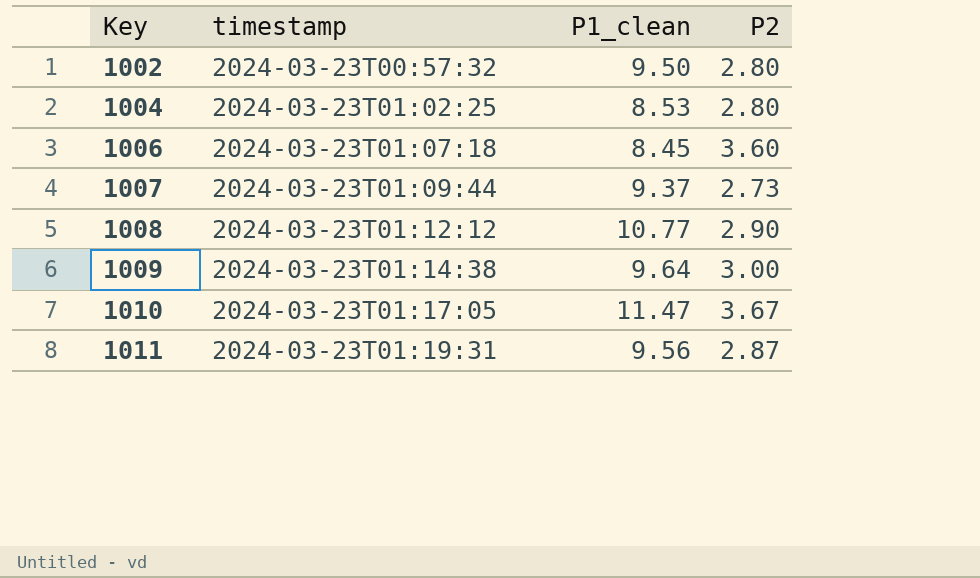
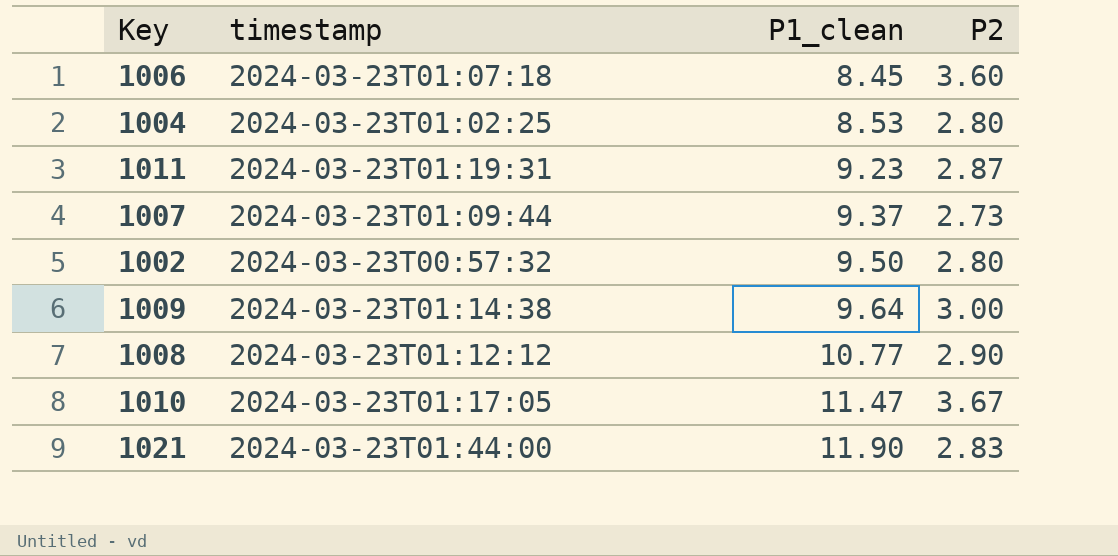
row order: Key ascending -> P1_clean ascending
1011 | P1_clean: 9.56 -> 9.23
row 1021: none -> 2024-03-23T01:44:00 | 11.90 | 2.83

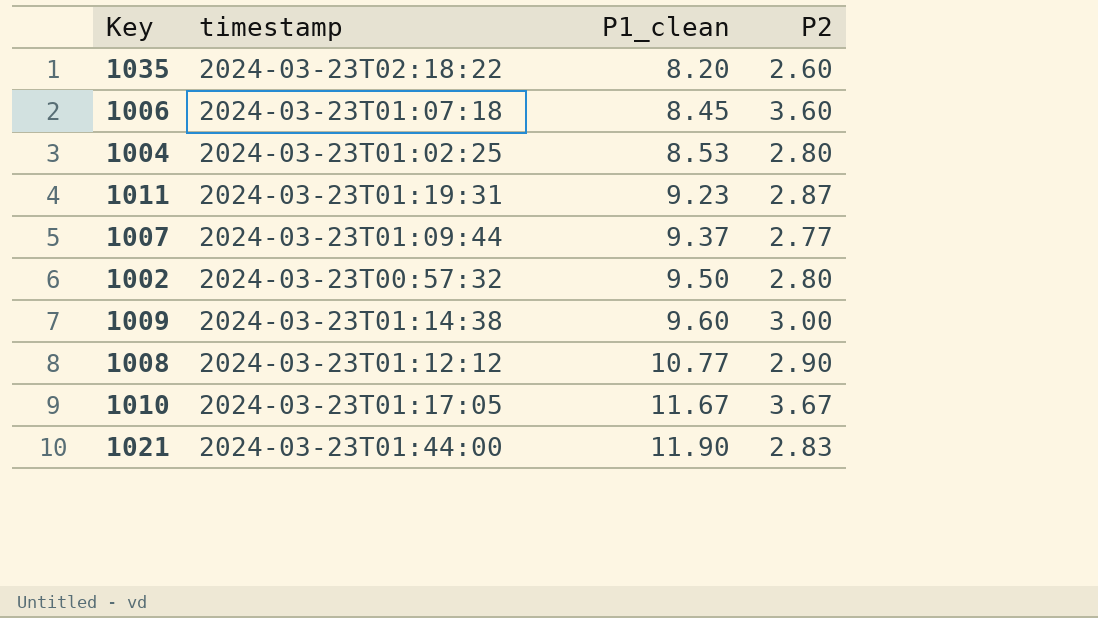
row 1035: none -> 2024-03-23T02:18:22 | 8.20 | 2.60
1007 | P2: 2.73 -> 2.77
1009 | P1_clean: 9.64 -> 9.60
1010 | P1_clean: 11.47 -> 11.67

